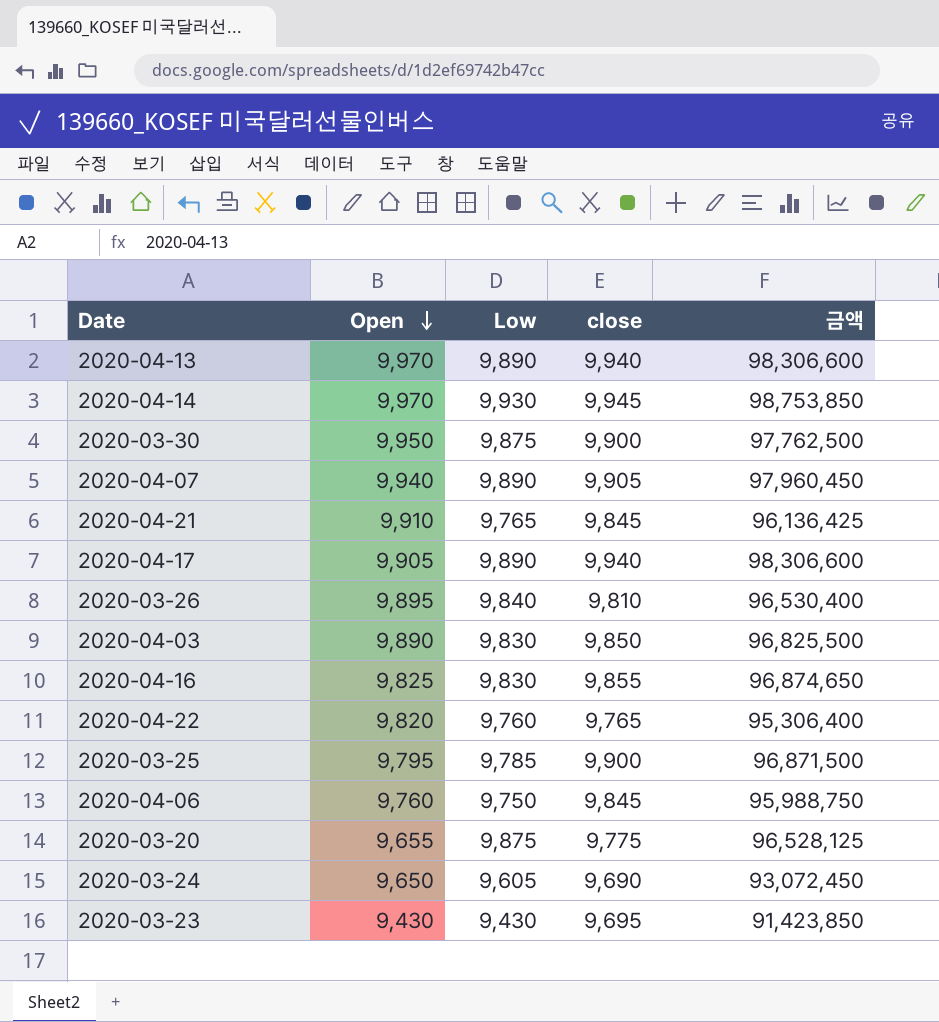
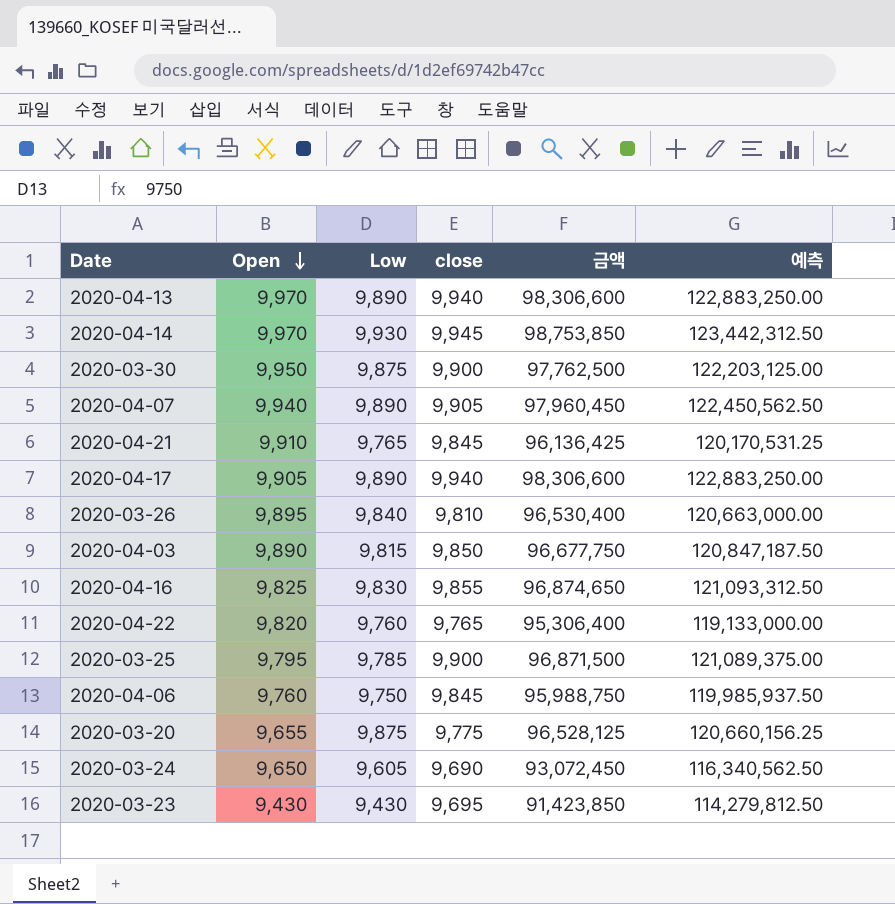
column 예측 | formula: none -> [금액] * 1.25
2020-04-03 | Low: 9,830 -> 9,815
2020-04-03 | 금액: 96,825,500 -> 96,677,750

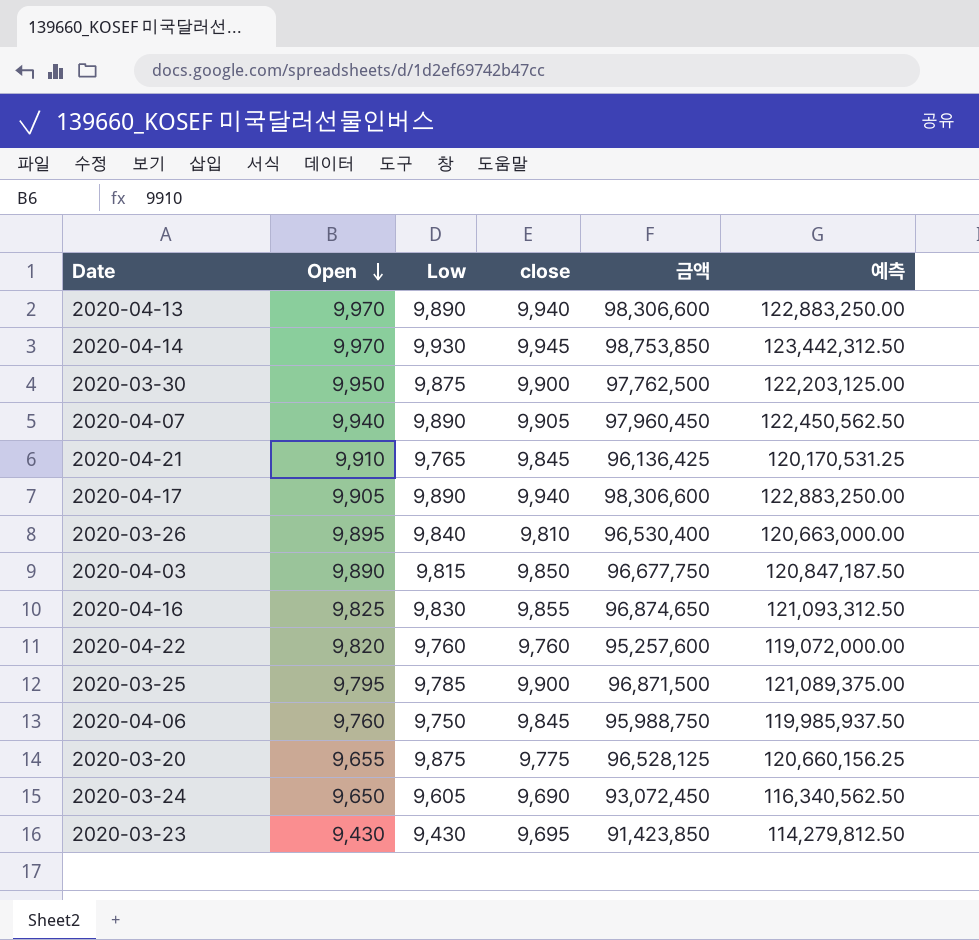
2020-04-22 | close: 9,765 -> 9,760
2020-04-22 | 금액: 95,306,400 -> 95,257,600
2020-04-22 | 예측: 119,133,000.00 -> 119,072,000.00

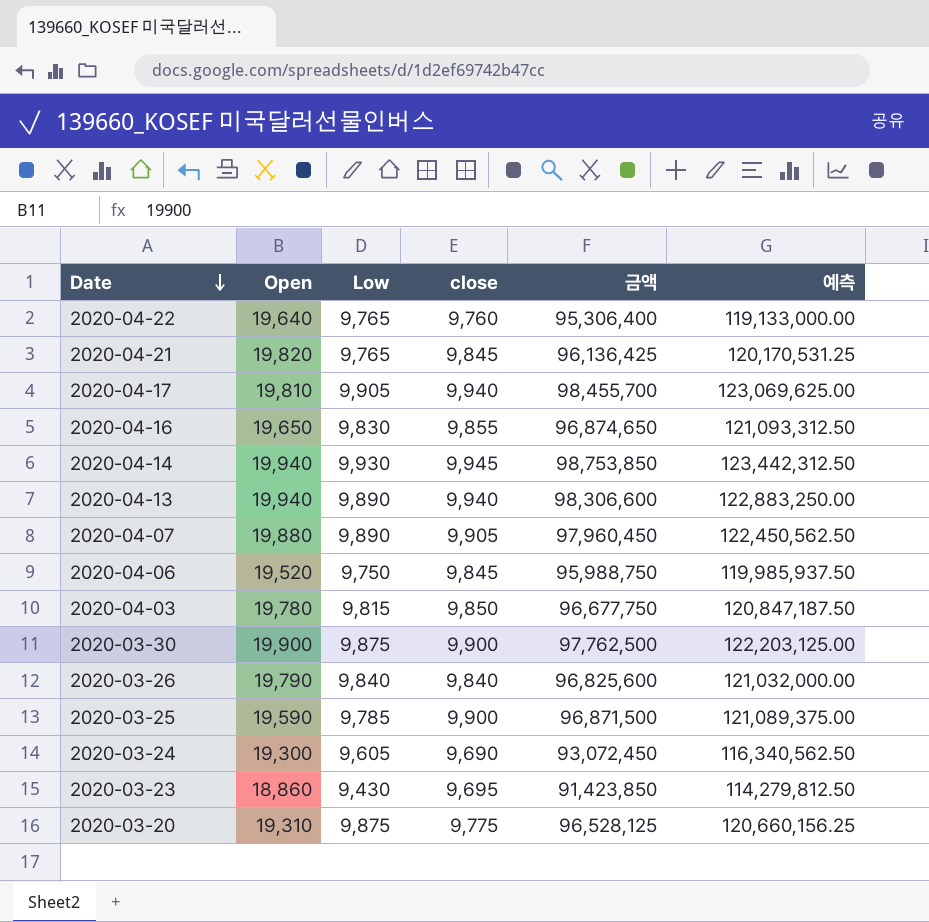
row order: Open descending -> Date descending
2020-04-22 | Open: 9,820 -> 19,640
2020-04-22 | Low: 9,760 -> 9,765
2020-04-22 | 금액: 95,257,600 -> 95,306,400
2020-04-22 | 예측: 119,072,000.00 -> 119,133,000.00
2020-04-21 | Open: 9,910 -> 19,820
2020-04-17 | Open: 9,905 -> 19,810
2020-04-17 | Low: 9,890 -> 9,905
2020-04-17 | 금액: 98,306,600 -> 98,455,700
2020-04-17 | 예측: 122,883,250.00 -> 123,069,625.00
2020-04-16 | Open: 9,825 -> 19,650
2020-04-14 | Open: 9,970 -> 19,940
2020-04-13 | Open: 9,970 -> 19,940
2020-04-07 | Open: 9,940 -> 19,880
2020-04-06 | Open: 9,760 -> 19,520
2020-04-03 | Open: 9,890 -> 19,780
2020-03-30 | Open: 9,950 -> 19,900
2020-03-26 | Open: 9,895 -> 19,790
2020-03-26 | close: 9,810 -> 9,840
2020-03-26 | 금액: 96,530,400 -> 96,825,600
2020-03-26 | 예측: 120,663,000.00 -> 121,032,000.00
2020-03-25 | Open: 9,795 -> 19,590
2020-03-24 | Open: 9,650 -> 19,300
2020-03-23 | Open: 9,430 -> 18,860
2020-03-20 | Open: 9,655 -> 19,310

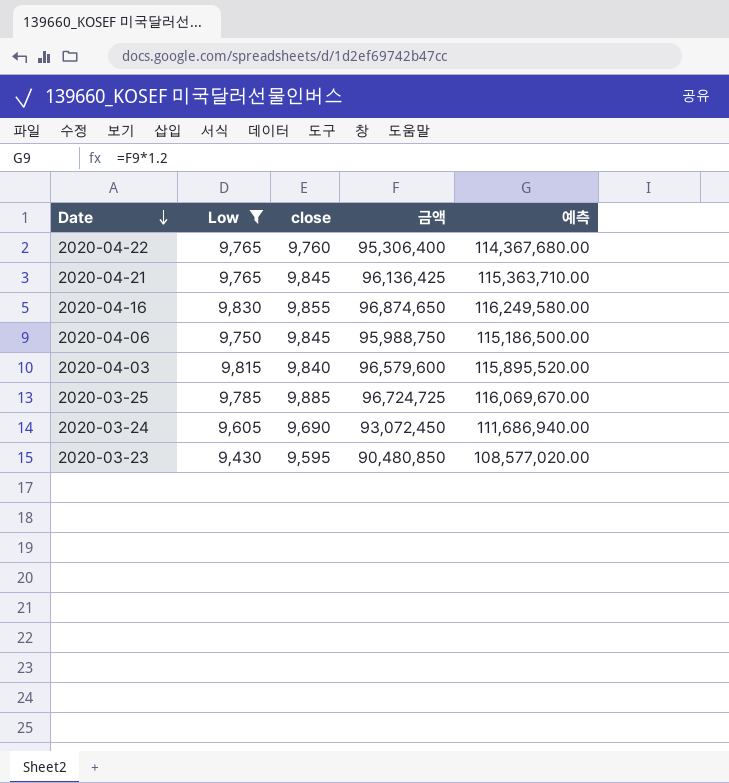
filter: none -> Low <= 9,830
column Open | position: 2 -> none
column 예측 | formula: [금액] * 1.25 -> [금액] * 1.2
2020-04-03 | close: 9,850 -> 9,840
2020-04-03 | 금액: 96,677,750 -> 96,579,600
2020-03-25 | close: 9,900 -> 9,885
2020-03-25 | 금액: 96,871,500 -> 96,724,725
2020-03-23 | close: 9,695 -> 9,595
2020-03-23 | 금액: 91,423,850 -> 90,480,850

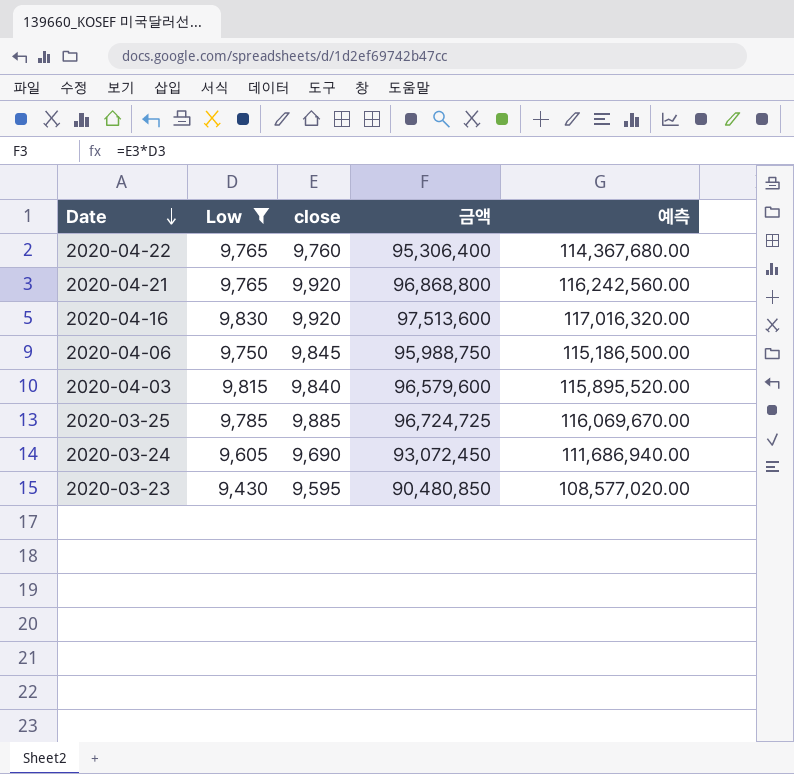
2020-04-21 | close: 9,845 -> 9,920
2020-04-21 | 금액: 96,136,425 -> 96,868,800
2020-04-21 | 예측: 115,363,710.00 -> 116,242,560.00
2020-04-16 | close: 9,855 -> 9,920
2020-04-16 | 금액: 96,874,650 -> 97,513,600
2020-04-16 | 예측: 116,249,580.00 -> 117,016,320.00

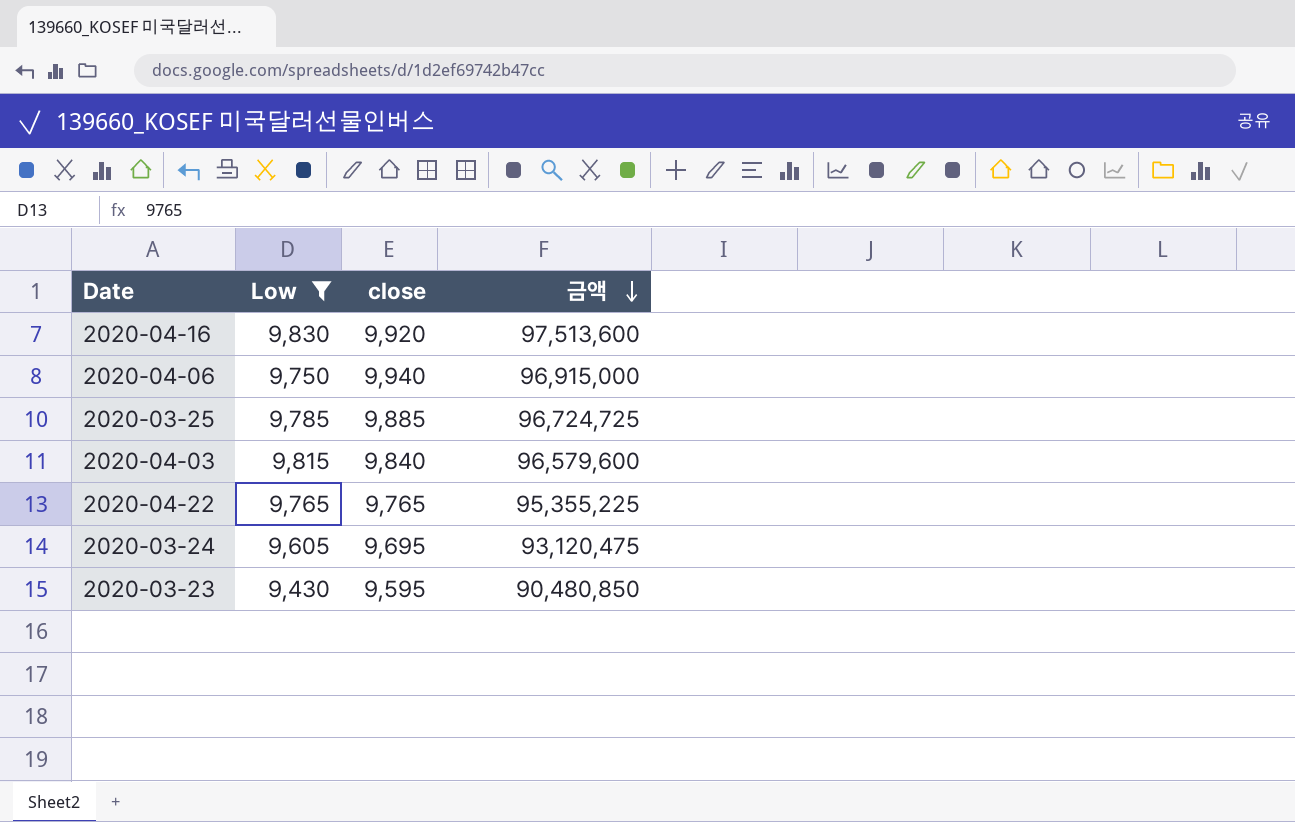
row order: Date descending -> 금액 descending
column 예측 | formula: [금액] * 1.2 -> none
row 2020-04-21: 9,765 | 9,920 | 96,868,800 | 116,242,560.00 -> none
2020-04-06 | close: 9,845 -> 9,940
2020-04-06 | 금액: 95,988,750 -> 96,915,000
2020-04-22 | close: 9,760 -> 9,765
2020-04-22 | 금액: 95,306,400 -> 95,355,225
2020-03-24 | close: 9,690 -> 9,695
2020-03-24 | 금액: 93,072,450 -> 93,120,475

